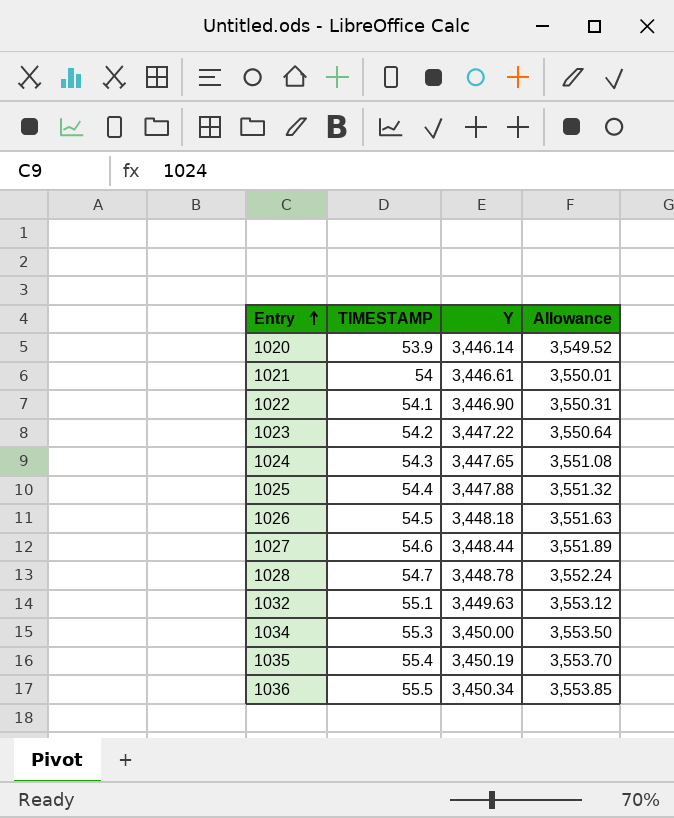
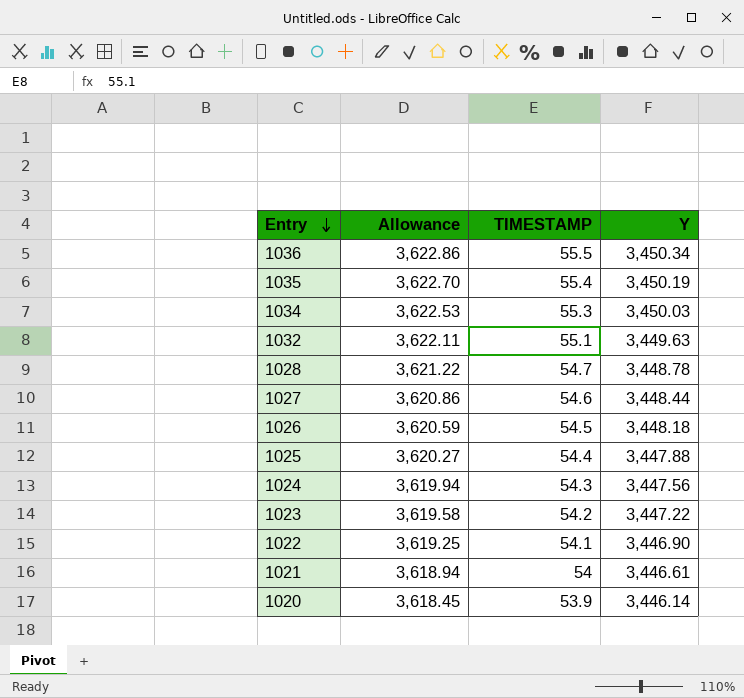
row order: Entry ascending -> Entry descending
column Allowance | formula: [Y] * 1.03 -> [Y] * 1.05
column Allowance | position: 4 -> 2
1034 | Y: 3,450.00 -> 3,450.03
1024 | Y: 3,447.65 -> 3,447.56

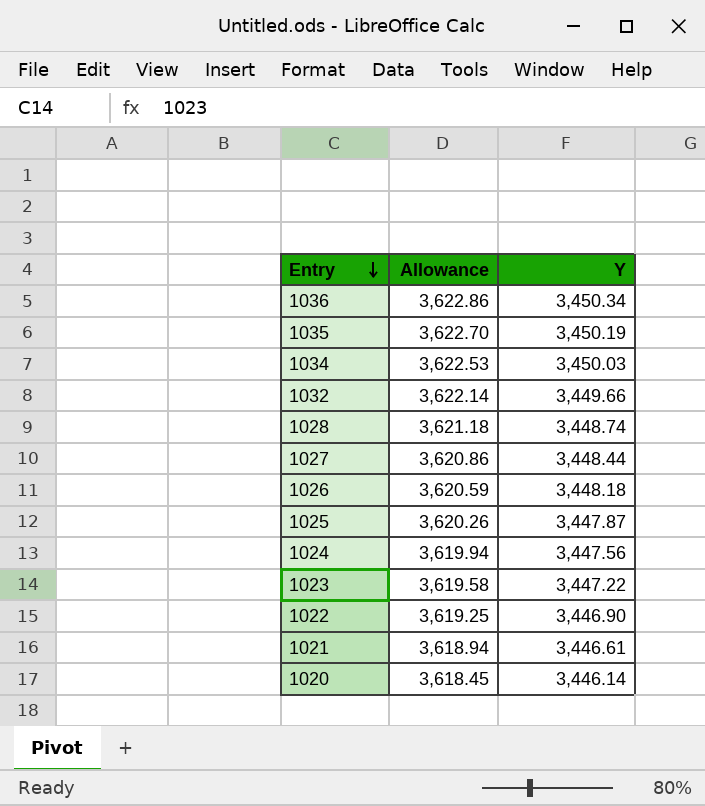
column TIMESTAMP | position: 3 -> none
1032 | Allowance: 3,622.11 -> 3,622.14
1032 | Y: 3,449.63 -> 3,449.66
1028 | Allowance: 3,621.22 -> 3,621.18
1028 | Y: 3,448.78 -> 3,448.74
1025 | Allowance: 3,620.27 -> 3,620.26
1025 | Y: 3,447.88 -> 3,447.87

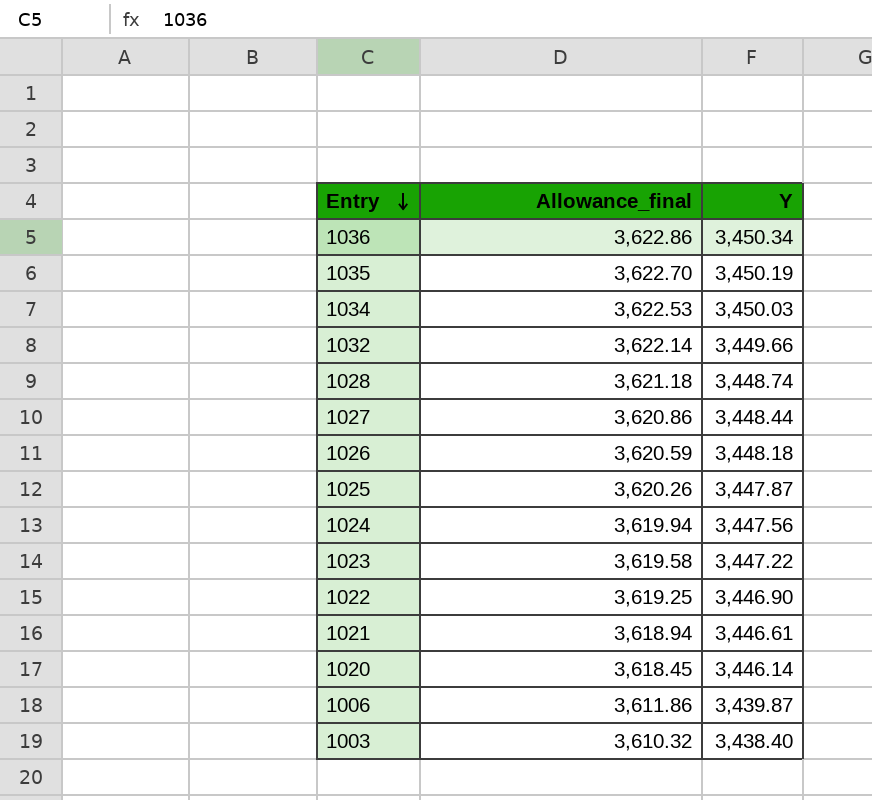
column name: Allowance -> Allowance_final
row 1006: none -> 3,611.86 | 3,439.87
row 1003: none -> 3,610.32 | 3,438.40

